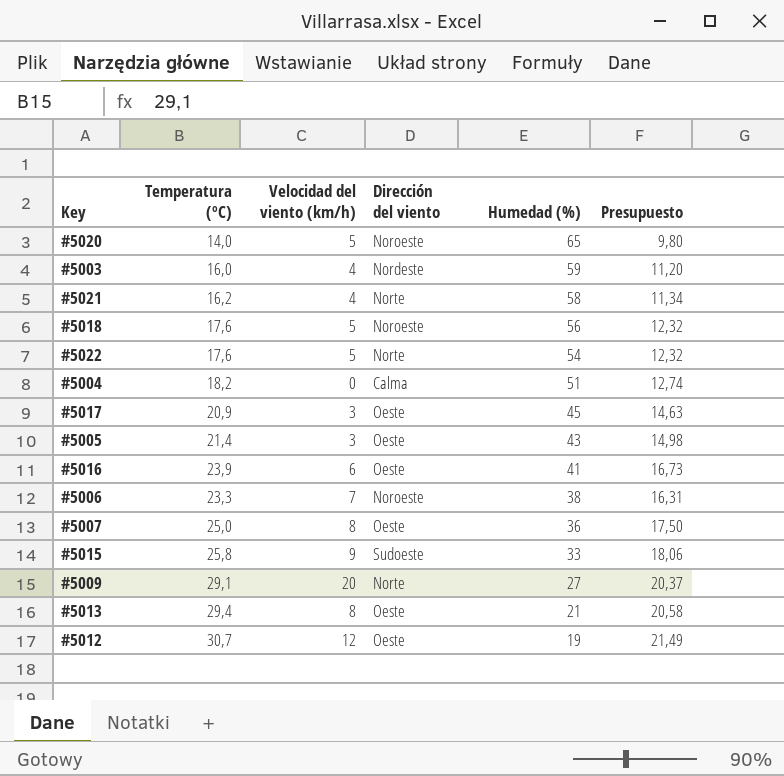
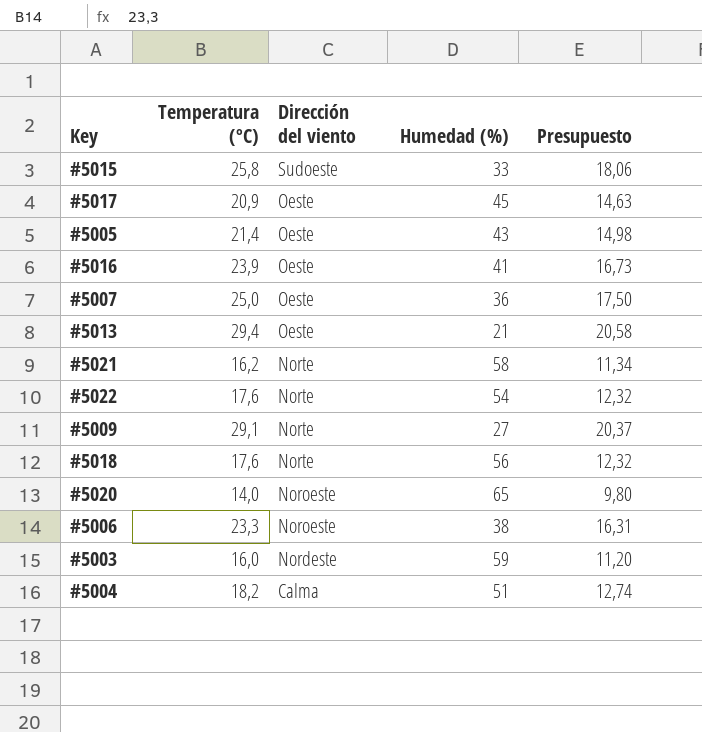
row order: Humedad (%) descending -> Dirección del viento descending
column Velocidad del viento (km/h) | position: 3 -> none
row #5012: 30,7 | 12 | Oeste | 19 | 21,49 -> none
#5018 | Dirección del viento: Noroeste -> Norte

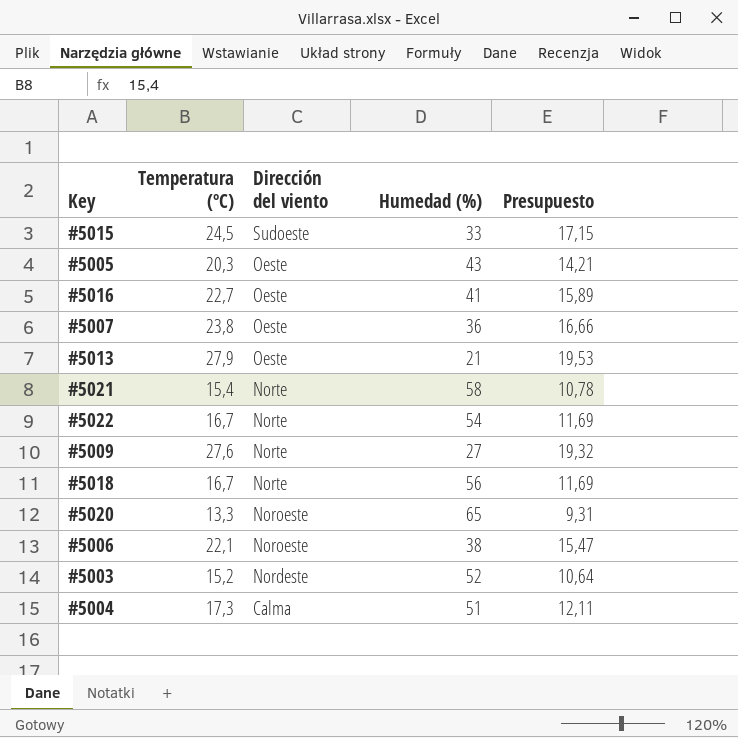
row #5017: 20,9 | Oeste | 45 | 14,63 -> none
#5015 | Temperatura (ºC): 25,8 -> 24,5
#5015 | Presupuesto: 18,06 -> 17,15
#5005 | Temperatura (ºC): 21,4 -> 20,3
#5005 | Presupuesto: 14,98 -> 14,21
#5016 | Temperatura (ºC): 23,9 -> 22,7
#5016 | Presupuesto: 16,73 -> 15,89
#5007 | Temperatura (ºC): 25,0 -> 23,8
#5007 | Presupuesto: 17,50 -> 16,66
#5013 | Temperatura (ºC): 29,4 -> 27,9
#5013 | Presupuesto: 20,58 -> 19,53
#5021 | Temperatura (ºC): 16,2 -> 15,4
#5021 | Presupuesto: 11,34 -> 10,78
#5022 | Temperatura (ºC): 17,6 -> 16,7
#5022 | Presupuesto: 12,32 -> 11,69
#5009 | Temperatura (ºC): 29,1 -> 27,6
#5009 | Presupuesto: 20,37 -> 19,32
#5018 | Temperatura (ºC): 17,6 -> 16,7
#5018 | Presupuesto: 12,32 -> 11,69
#5020 | Temperatura (ºC): 14,0 -> 13,3
#5020 | Presupuesto: 9,80 -> 9,31
#5006 | Temperatura (ºC): 23,3 -> 22,1
#5006 | Presupuesto: 16,31 -> 15,47
#5003 | Temperatura (ºC): 16,0 -> 15,2
#5003 | Humedad (%): 59 -> 52
#5003 | Presupuesto: 11,20 -> 10,64
#5004 | Temperatura (ºC): 18,2 -> 17,3
#5004 | Presupuesto: 12,74 -> 12,11

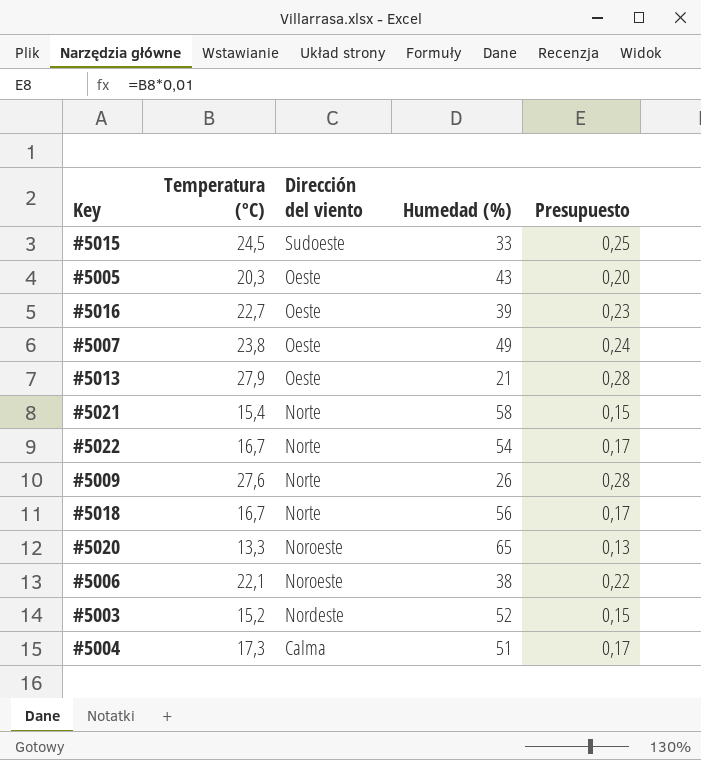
column Presupuesto | formula: [Temperatura (ºC)] * 0,7 -> [Temperatura (ºC)] * 0,01
#5016 | Humedad (%): 41 -> 39
#5007 | Humedad (%): 36 -> 49
#5009 | Humedad (%): 27 -> 26

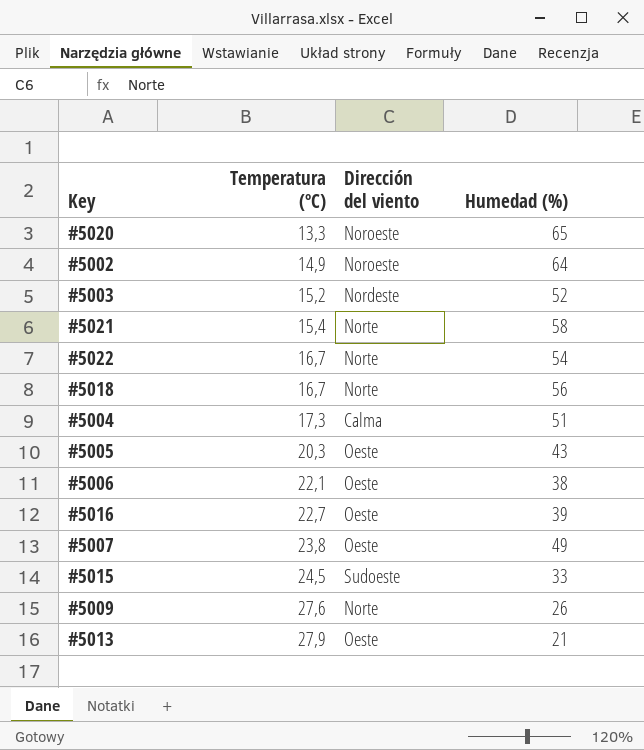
row order: Dirección del viento descending -> Temperatura (ºC) ascending
column Presupuesto | formula: [Temperatura (ºC)] * 0,01 -> none
row #5002: none -> 14,9 | Noroeste | 64
#5006 | Dirección del viento: Noroeste -> Oeste

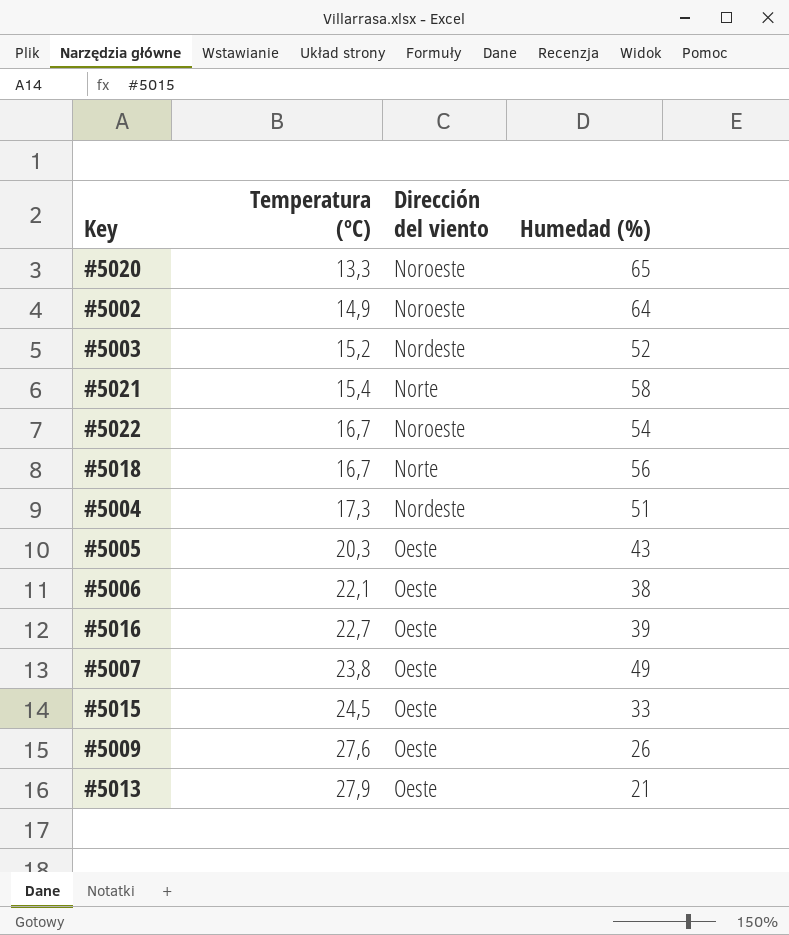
#5022 | Dirección del viento: Norte -> Noroeste
#5004 | Dirección del viento: Calma -> Nordeste
#5015 | Dirección del viento: Sudoeste -> Oeste
#5009 | Dirección del viento: Norte -> Oeste

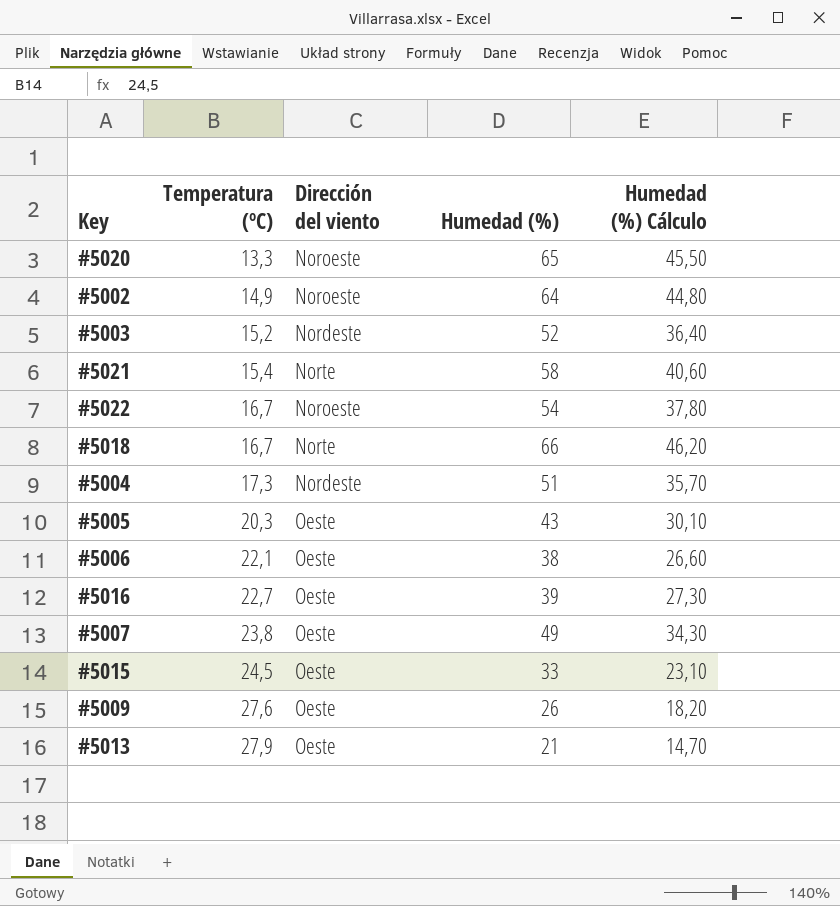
column Humedad (%) Cálculo | formula: none -> [Humedad (%)] * 0,7
#5018 | Humedad (%): 56 -> 66

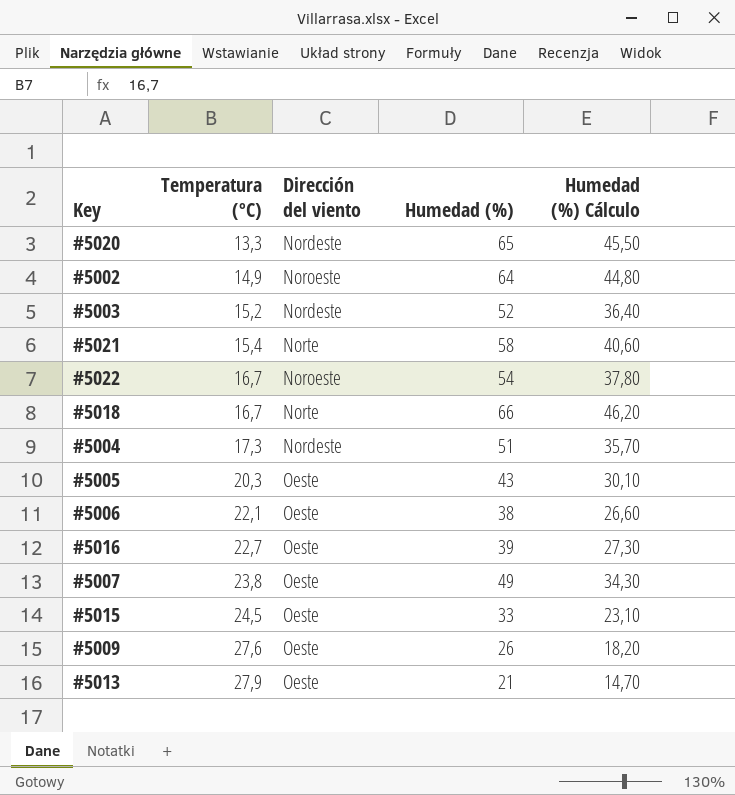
#5020 | Dirección del viento: Noroeste -> Nordeste

